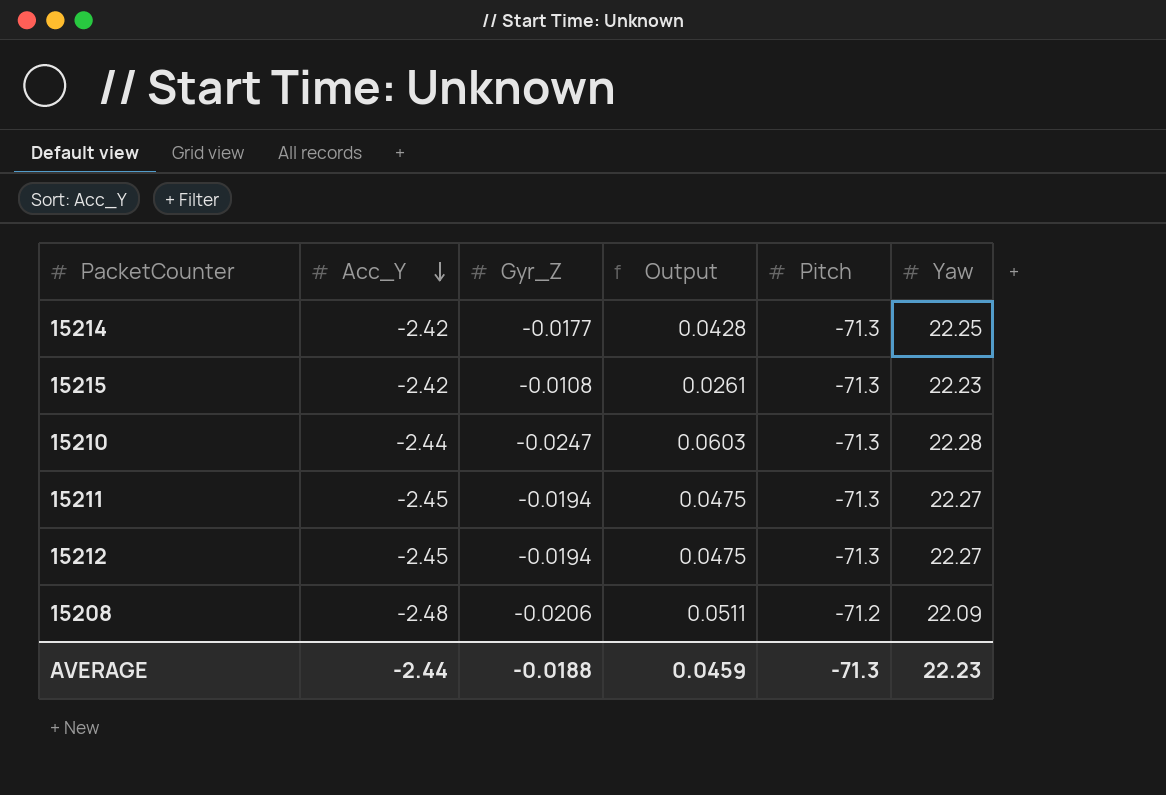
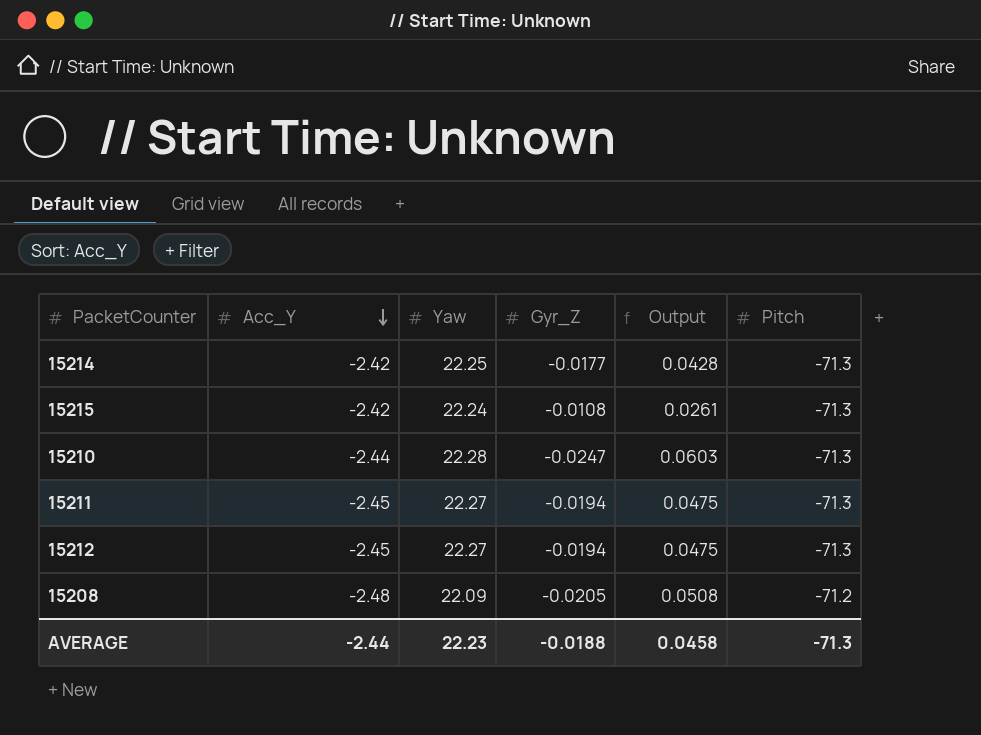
column Yaw | position: 6 -> 3
15215 | Yaw: 22.23 -> 22.24
15208 | Gyr_Z: -0.0206 -> -0.0205
15208 | Output: 0.0511 -> 0.0508
AVERAGE | Output: 0.0459 -> 0.0458

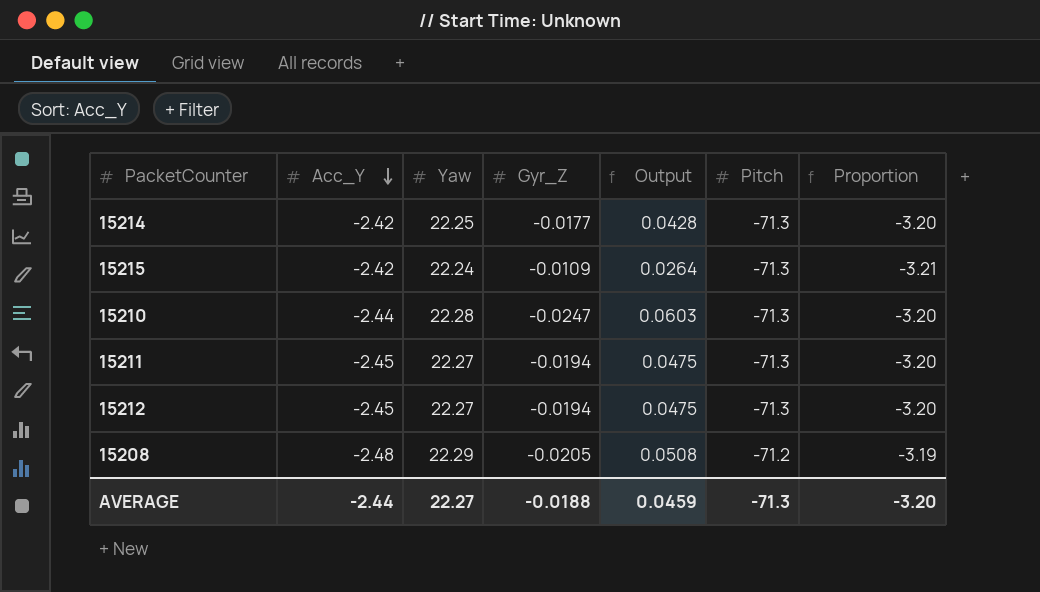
column Proportion | formula: none -> [Pitch] / [Yaw]
15215 | Gyr_Z: -0.0108 -> -0.0109
15215 | Output: 0.0261 -> 0.0264
15208 | Yaw: 22.09 -> 22.29
AVERAGE | Yaw: 22.23 -> 22.27
AVERAGE | Output: 0.0458 -> 0.0459

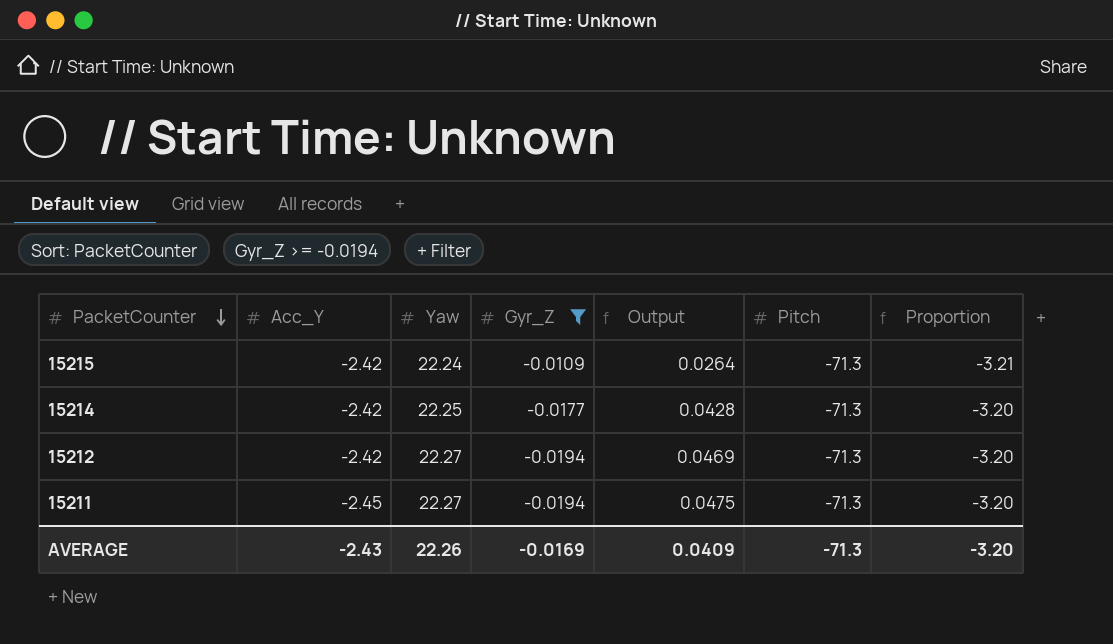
filter: none -> Gyr_Z >= -0.0194
row order: Acc_Y descending -> PacketCounter descending
15212 | Acc_Y: -2.45 -> -2.42
15212 | Output: 0.0475 -> 0.0469
AVERAGE | Acc_Y: -2.44 -> -2.43
AVERAGE | Yaw: 22.27 -> 22.26
AVERAGE | Gyr_Z: -0.0188 -> -0.0169
AVERAGE | Output: 0.0459 -> 0.0409

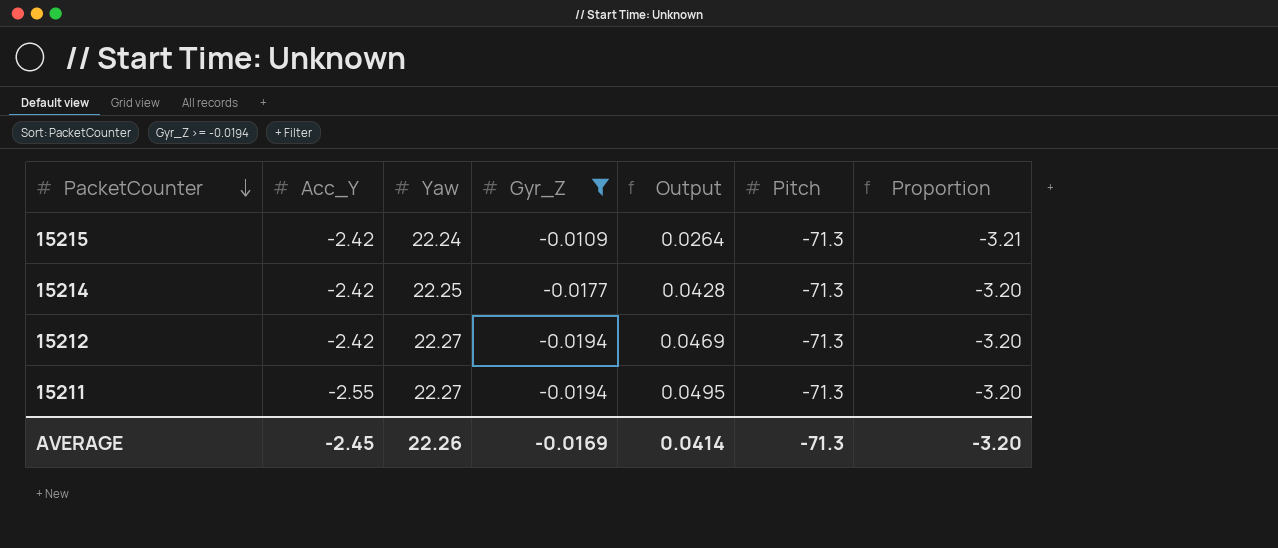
15211 | Acc_Y: -2.45 -> -2.55
15211 | Output: 0.0475 -> 0.0495
AVERAGE | Acc_Y: -2.43 -> -2.45
AVERAGE | Output: 0.0409 -> 0.0414

